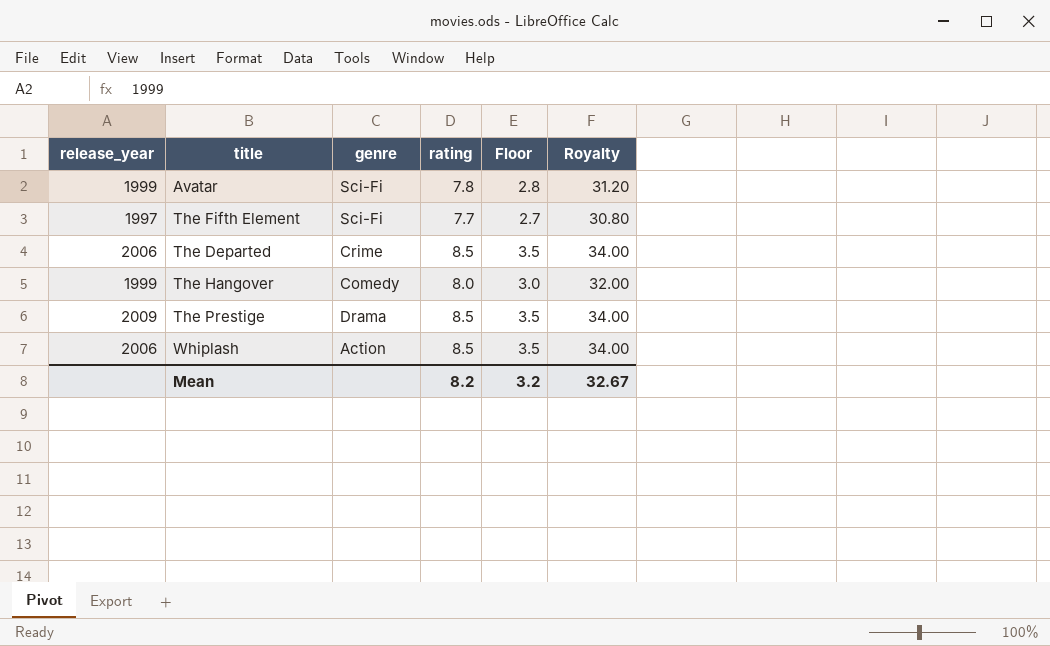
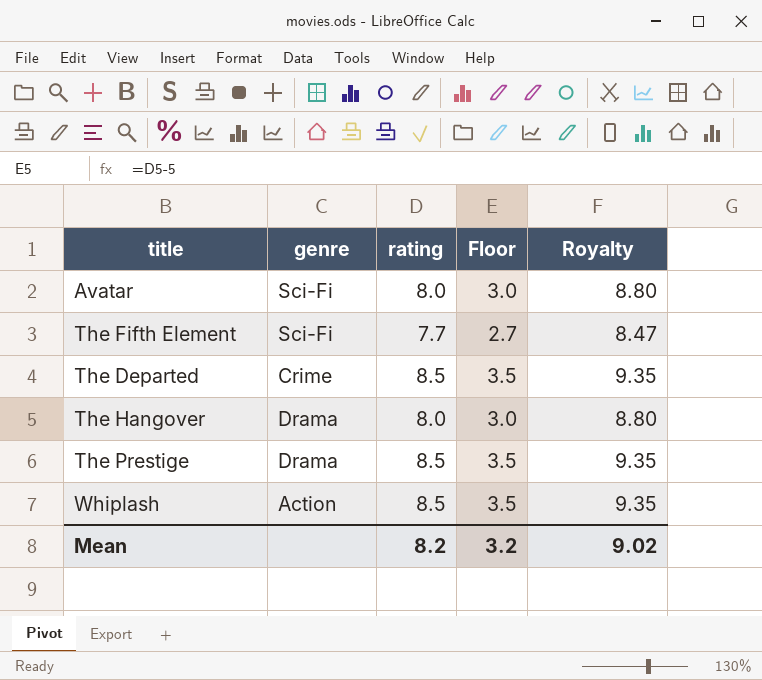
column release_year | position: 1 -> none
column Royalty | formula: [rating] * 4 -> [rating] * 1.1
Avatar | rating: 7.8 -> 8.0
Avatar | Floor: 2.8 -> 3.0
The Hangover | genre: Comedy -> Drama
Mean | Royalty: 32.67 -> 9.02

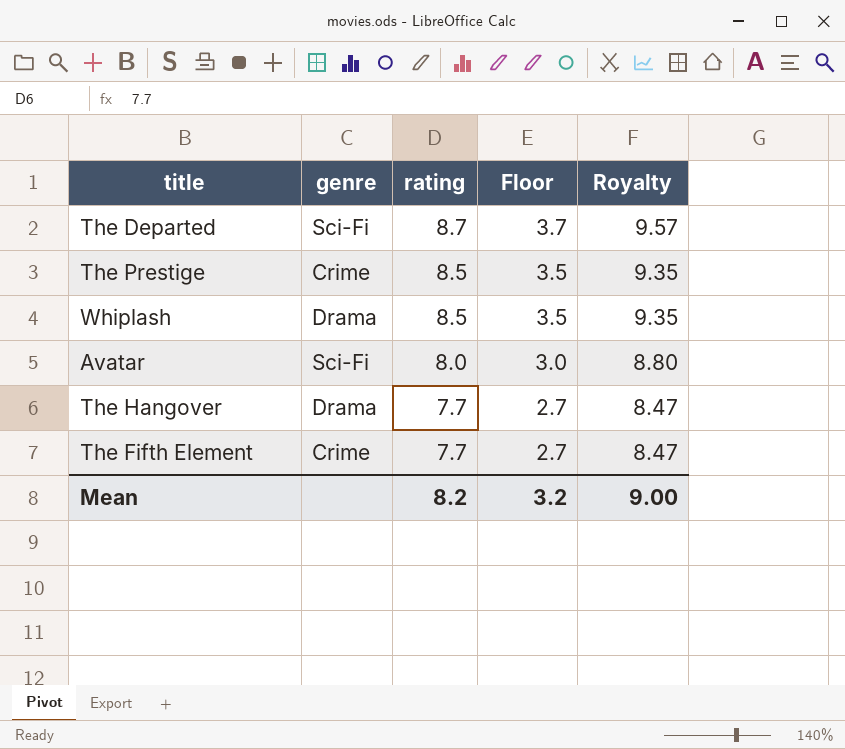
row order: none -> rating descending
The Departed | genre: Crime -> Sci-Fi
The Departed | rating: 8.5 -> 8.7
The Departed | Floor: 3.5 -> 3.7
The Departed | Royalty: 9.35 -> 9.57
The Prestige | genre: Drama -> Crime
Whiplash | genre: Action -> Drama
The Hangover | rating: 8.0 -> 7.7
The Hangover | Floor: 3.0 -> 2.7
The Hangover | Royalty: 8.80 -> 8.47
The Fifth Element | genre: Sci-Fi -> Crime
Mean | Royalty: 9.02 -> 9.00

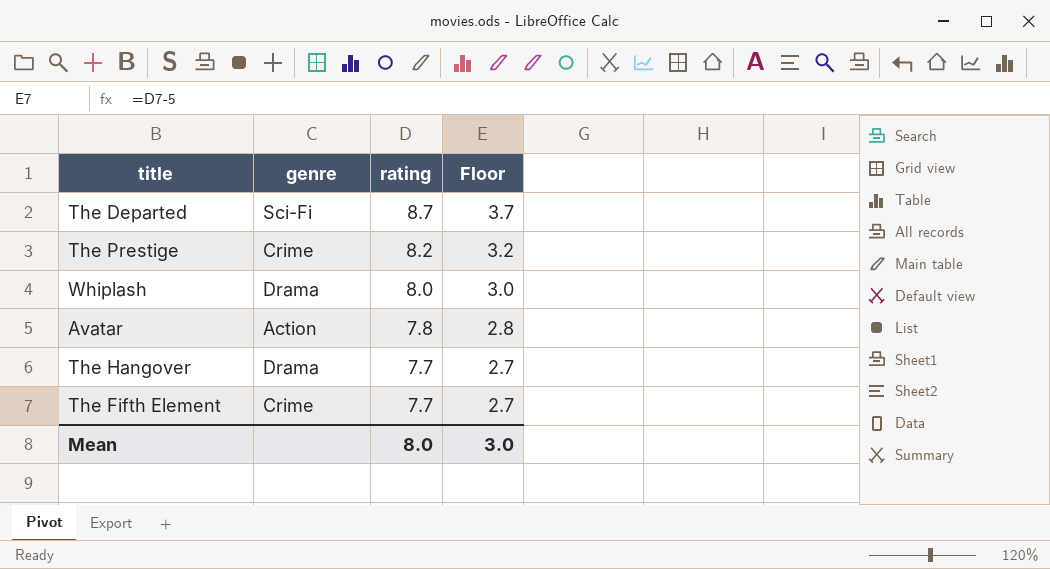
column Royalty | formula: [rating] * 1.1 -> none
The Prestige | rating: 8.5 -> 8.2
The Prestige | Floor: 3.5 -> 3.2
Whiplash | rating: 8.5 -> 8.0
Whiplash | Floor: 3.5 -> 3.0
Avatar | genre: Sci-Fi -> Action
Avatar | rating: 8.0 -> 7.8
Avatar | Floor: 3.0 -> 2.8
Mean | rating: 8.2 -> 8.0
Mean | Floor: 3.2 -> 3.0

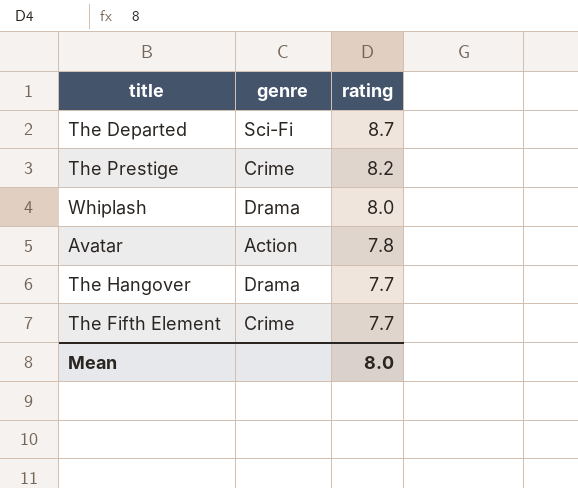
column Floor | formula: [rating] - 5 -> none

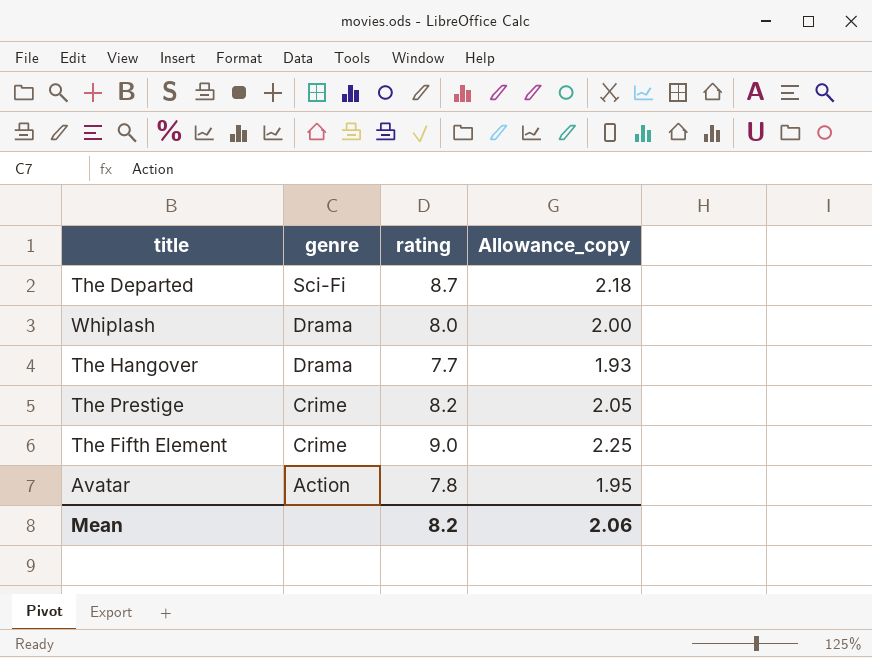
row order: rating descending -> genre descending
column Allowance_copy | formula: none -> [rating] * 0.25
The Fifth Element | rating: 7.7 -> 9.0
Mean | rating: 8.0 -> 8.2

